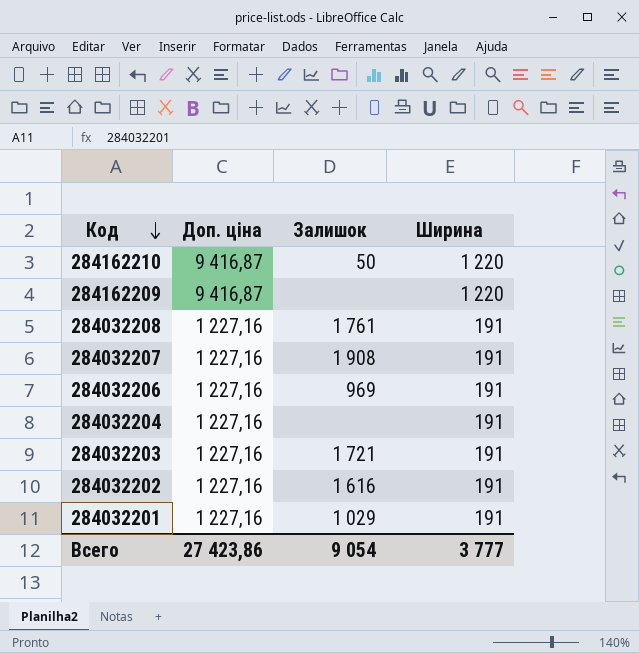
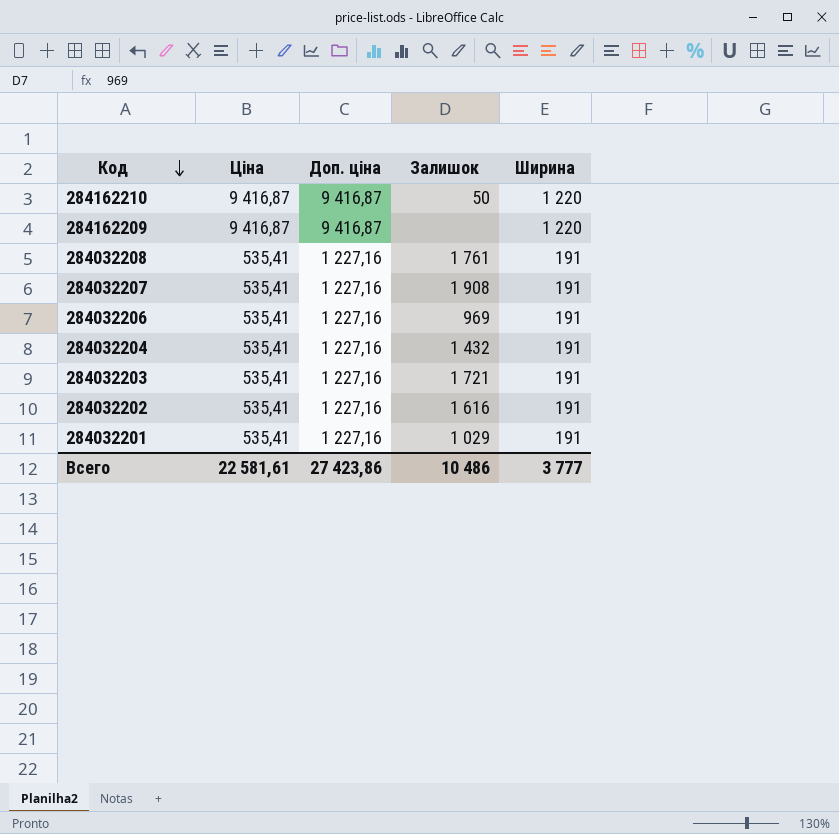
column Ціна | position: none -> 2
284032204 | Залишок: none -> 1 432
Всего | Залишок: 9 054 -> 10 486

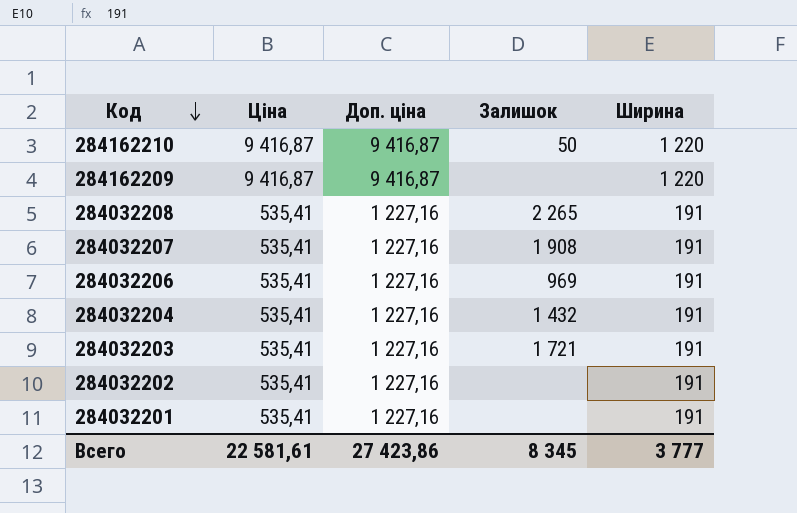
284032208 | Залишок: 1 761 -> 2 265
284032202 | Залишок: 1 616 -> none
284032201 | Залишок: 1 029 -> none
Всего | Залишок: 10 486 -> 8 345

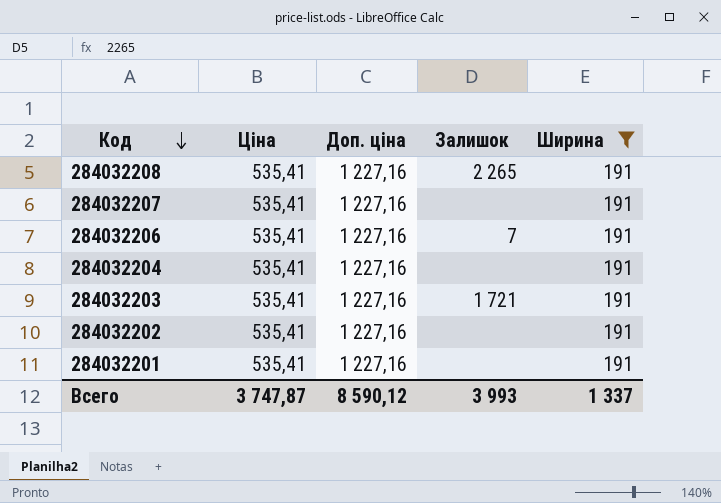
filter: none -> Ширина = 191
284032207 | Залишок: 1 908 -> none
284032206 | Залишок: 969 -> 7
284032204 | Залишок: 1 432 -> none
Всего | Ціна: 22 581,61 -> 3 747,87
Всего | Доп. ціна: 27 423,86 -> 8 590,12
Всего | Залишок: 8 345 -> 3 993
Всего | Ширина: 3 777 -> 1 337

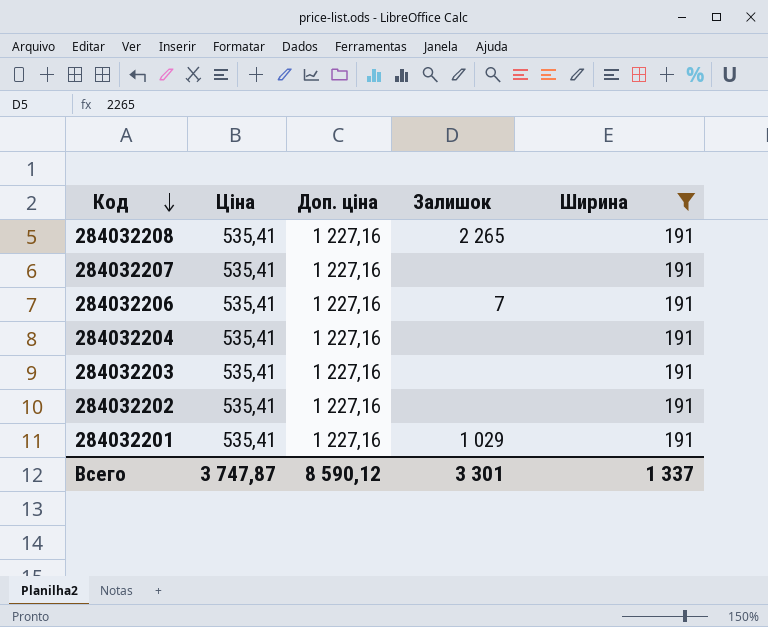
284032203 | Залишок: 1 721 -> none
284032201 | Залишок: none -> 1 029
Всего | Залишок: 3 993 -> 3 301

